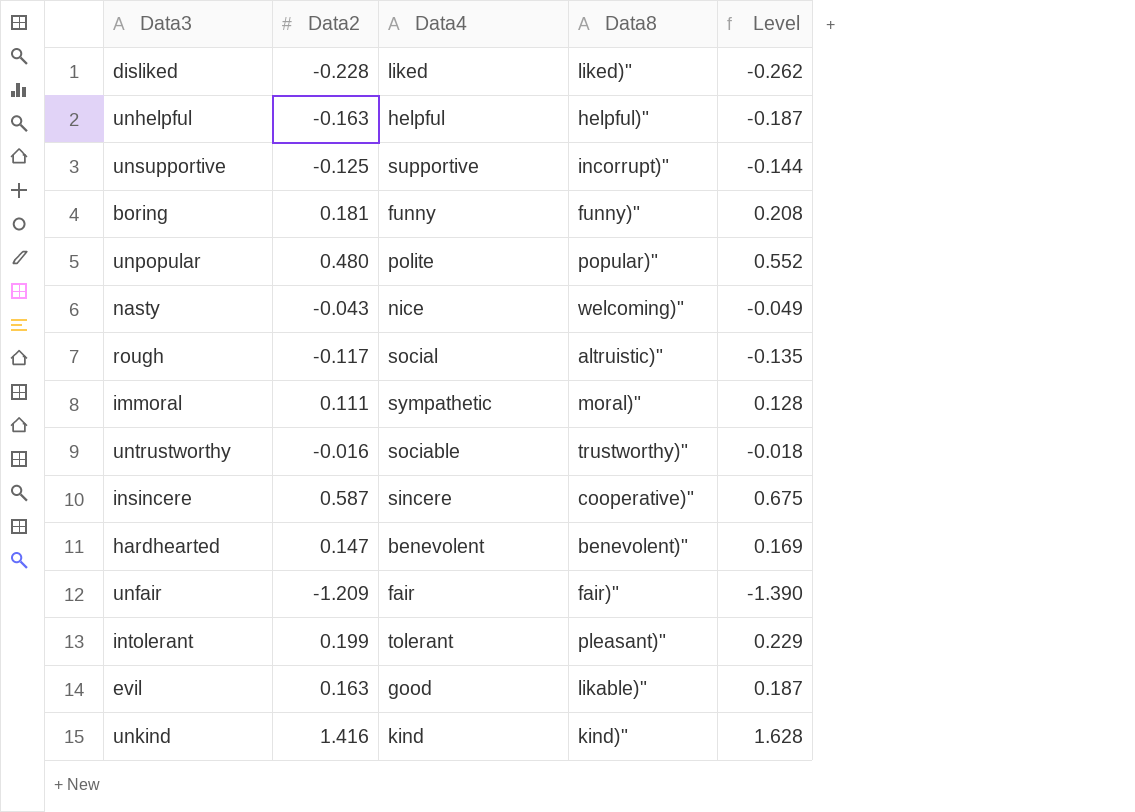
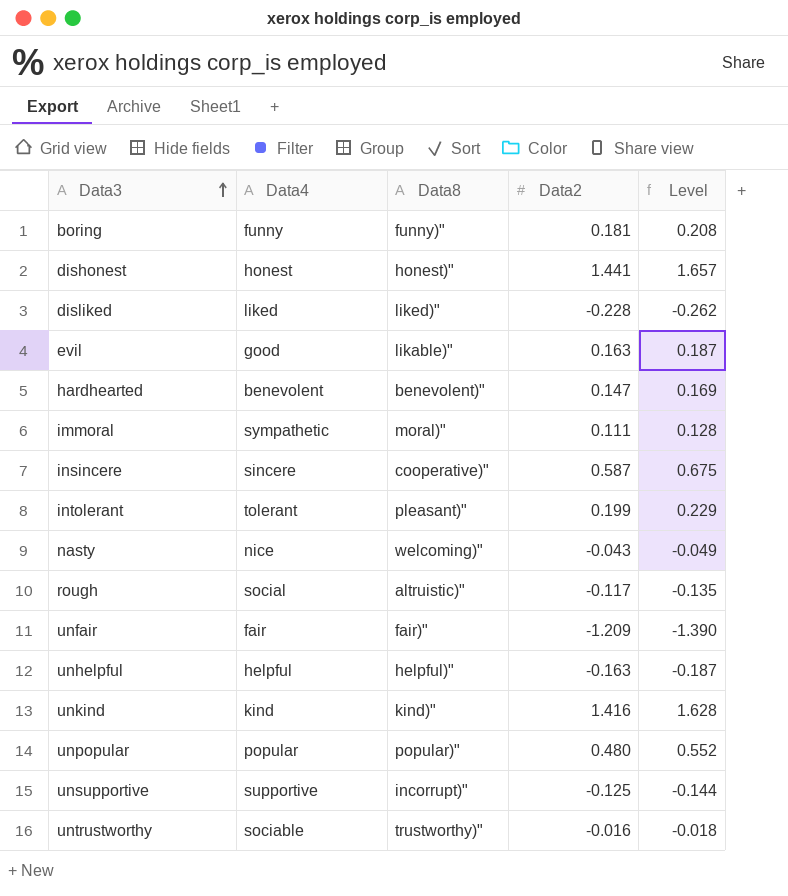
row order: none -> Data3 ascending
column Data2 | position: 2 -> 4
row dishonest: none -> honest | honest)" | 1.441 | 1.657
unpopular | Data4: polite -> popular

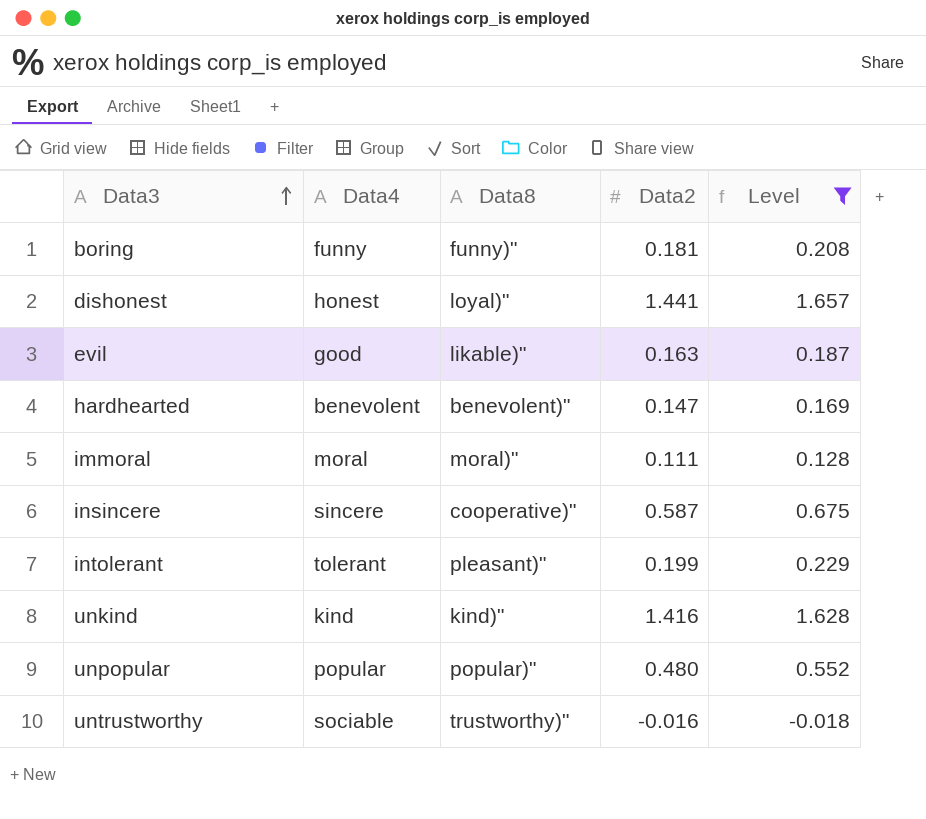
filter: none -> Level >= -0.018
dishonest | Data8: honest)" -> loyal)"
immoral | Data4: sympathetic -> moral

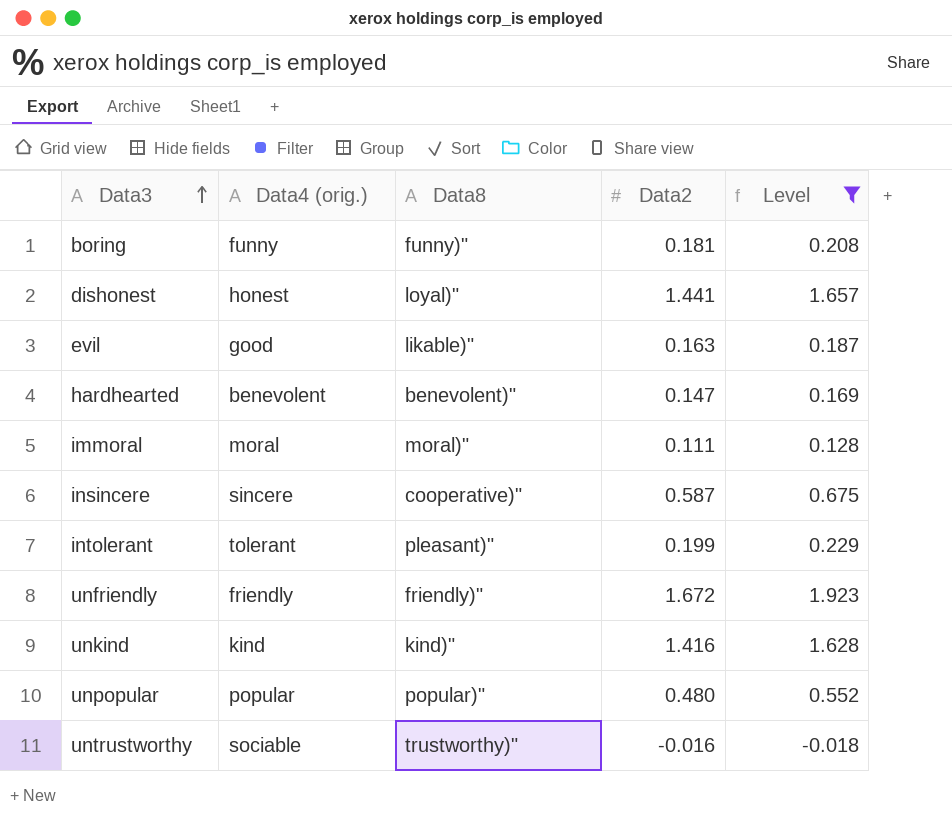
column name: Data4 -> Data4 (orig.)
row unfriendly: none -> friendly | friendly)" | 1.672 | 1.923

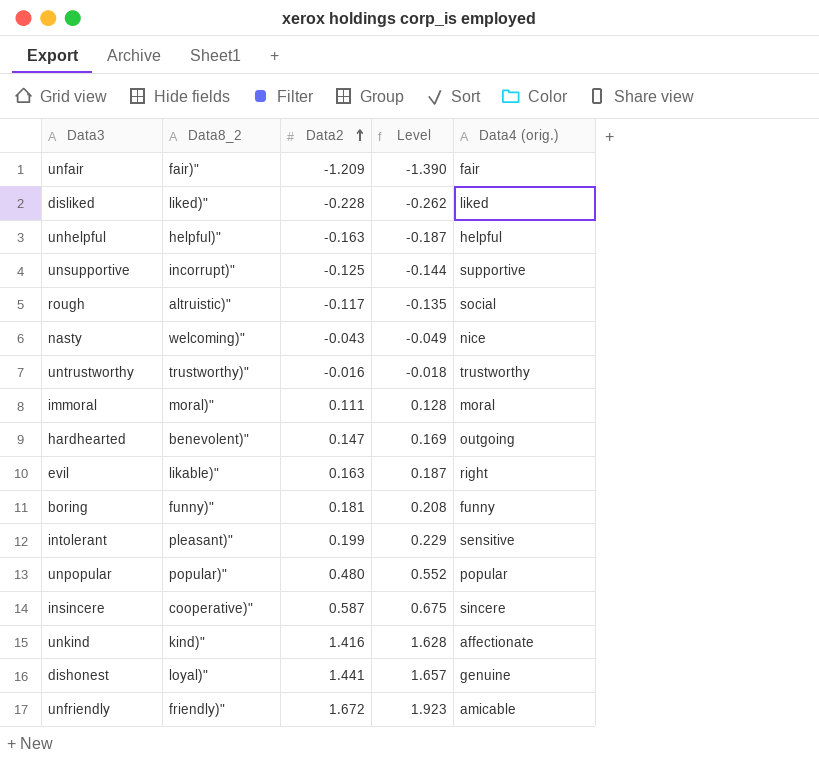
filter: Level >= -0.018 -> none
row order: Data3 ascending -> Data2 ascending
column name: Data8 -> Data8_2
column Data4 (orig.) | position: 2 -> 5
untrustworthy | Data4 (orig.): sociable -> trustworthy
hardhearted | Data4 (orig.): benevolent -> outgoing
evil | Data4 (orig.): good -> right
intolerant | Data4 (orig.): tolerant -> sensitive
unkind | Data4 (orig.): kind -> affectionate
dishonest | Data4 (orig.): honest -> genuine
unfriendly | Data4 (orig.): friendly -> amicable

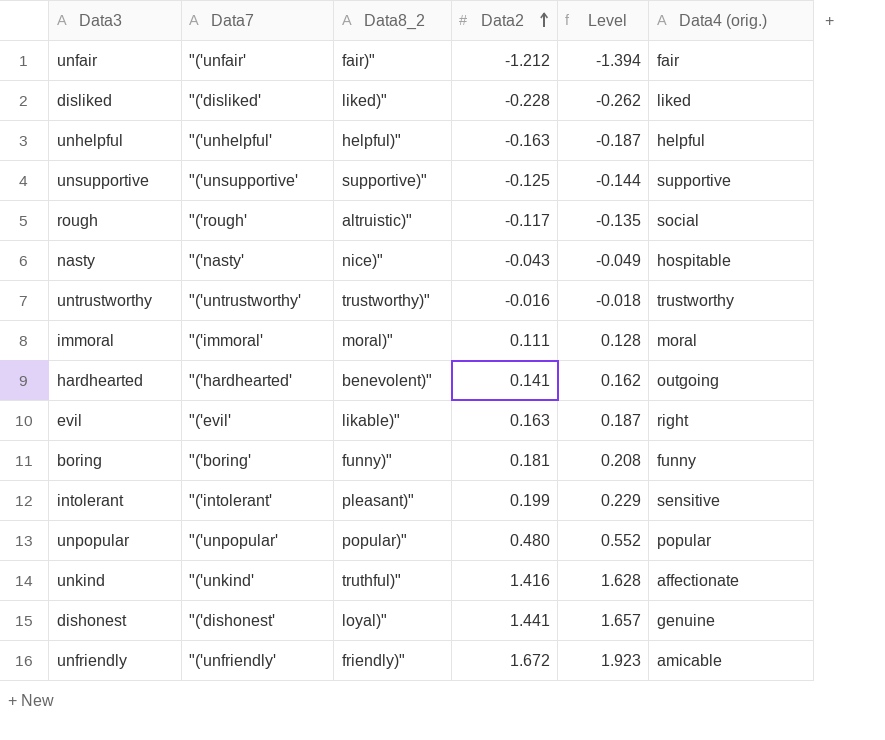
column Data7 | position: none -> 2
row insincere: cooperative)" | 0.587 | 0.675 | sincere -> none
unfair | Data2: -1.209 -> -1.212
unfair | Level: -1.390 -> -1.394
unsupportive | Data8_2: incorrupt)" -> supportive)"
nasty | Data8_2: welcoming)" -> nice)"
nasty | Data4 (orig.): nice -> hospitable
hardhearted | Data2: 0.147 -> 0.141
hardhearted | Level: 0.169 -> 0.162
unkind | Data8_2: kind)" -> truthful)"

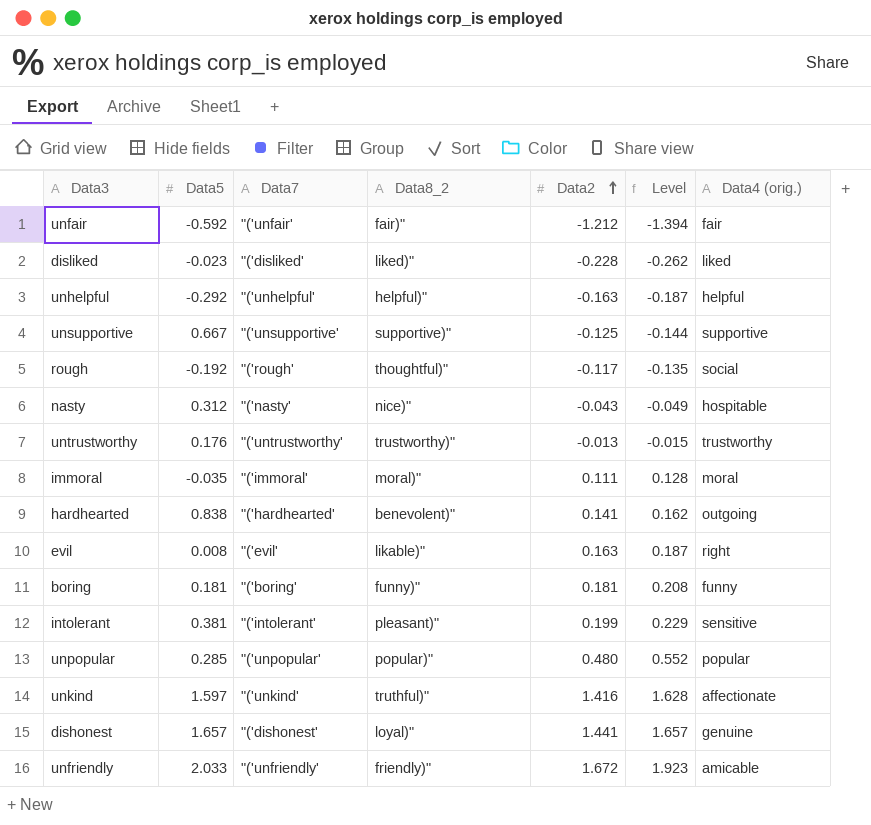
column Data5 | position: none -> 2
rough | Data8_2: altruistic)" -> thoughtful)"
untrustworthy | Data2: -0.016 -> -0.013
untrustworthy | Level: -0.018 -> -0.015

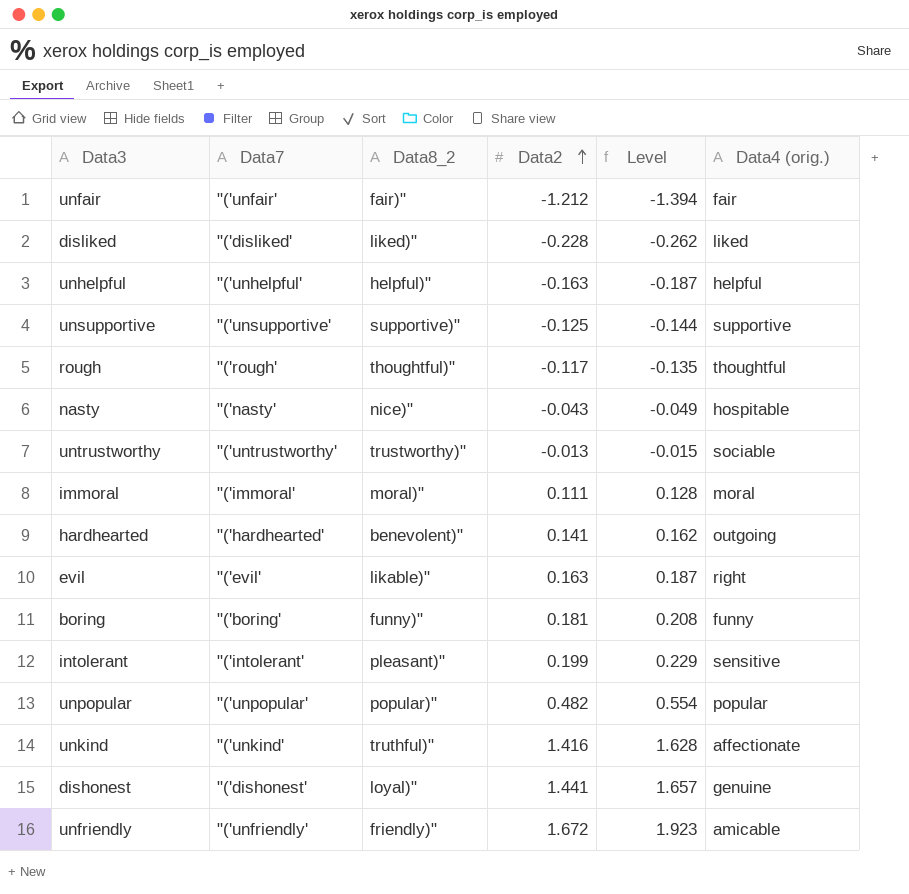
column Data5 | position: 2 -> none
rough | Data4 (orig.): social -> thoughtful
untrustworthy | Data4 (orig.): trustworthy -> sociable
unpopular | Data2: 0.480 -> 0.482
unpopular | Level: 0.552 -> 0.554

